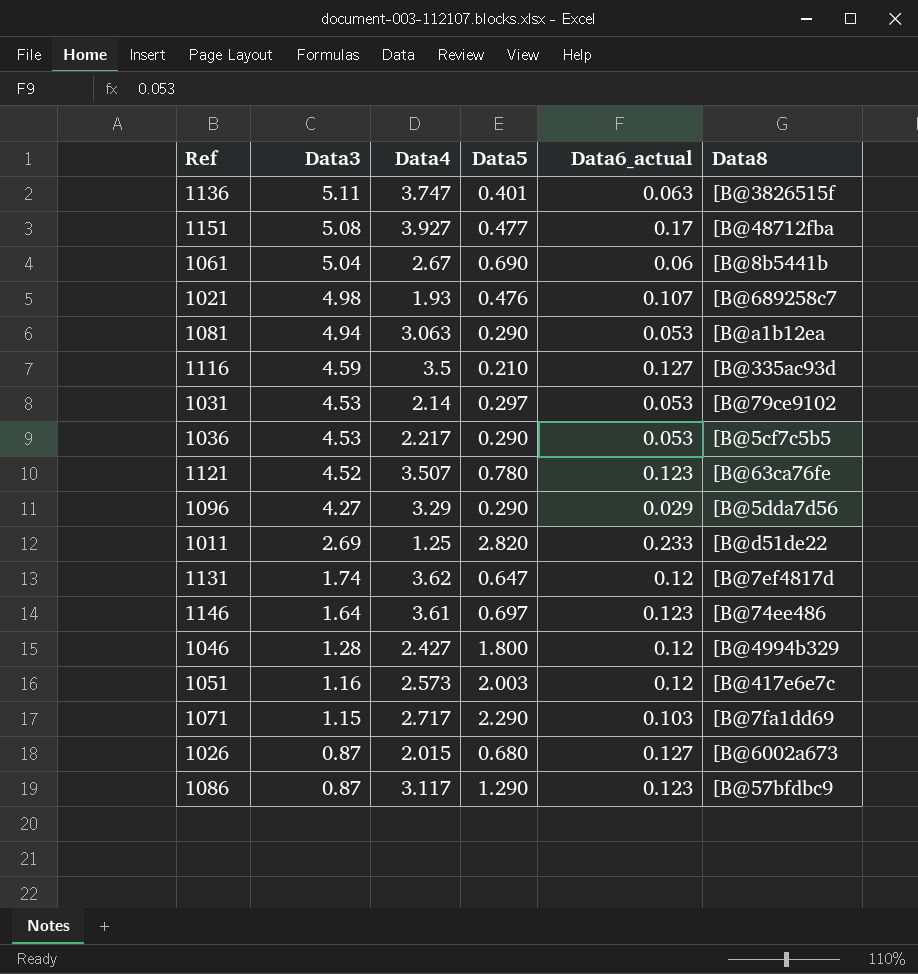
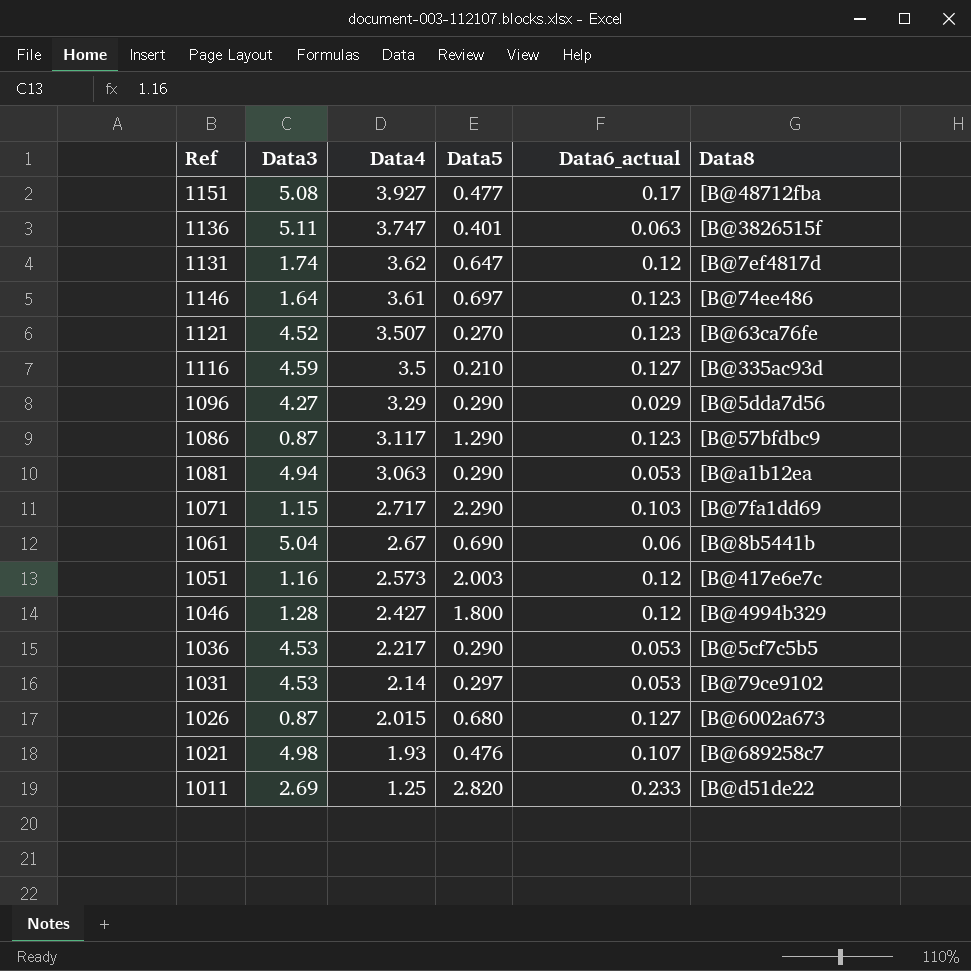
row order: Data3 descending -> Data4 descending
1121 | Data5: 0.780 -> 0.270

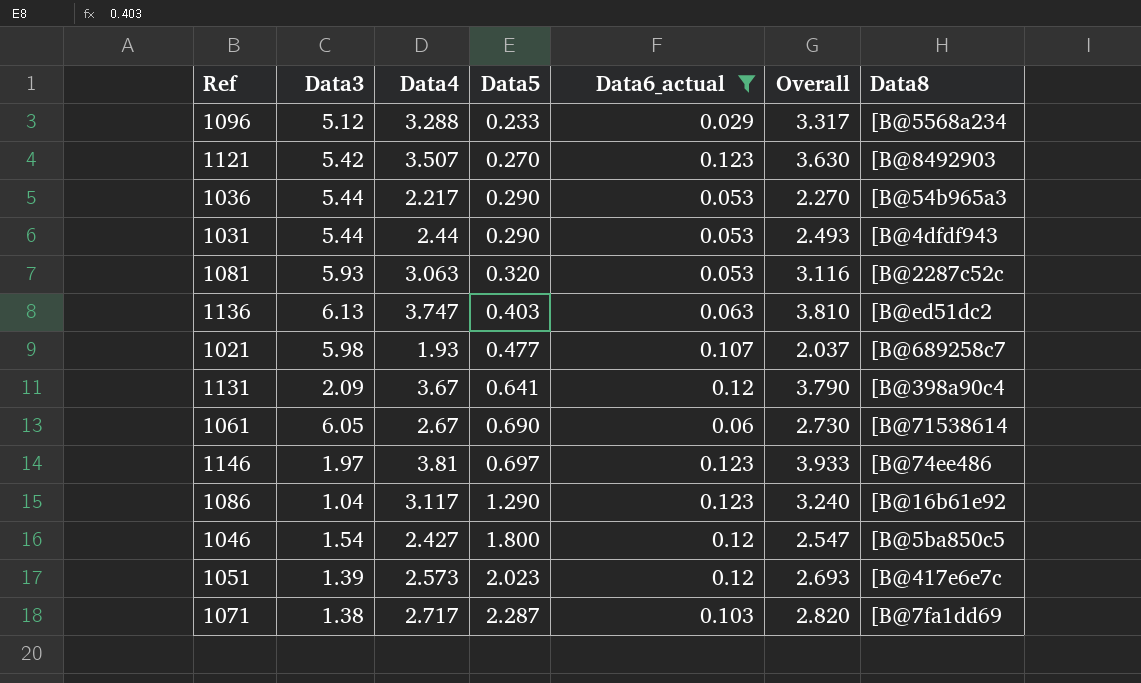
filter: none -> Data6_actual <= 0.123
row order: Data4 descending -> Data5 ascending
column Overall | formula: none -> [Data4] + [Data6_actual]
1096 | Data3: 4.27 -> 5.12
1096 | Data4: 3.29 -> 3.288
1096 | Data5: 0.290 -> 0.233
1096 | Data8: [B@5dda7d56 -> [B@5568a234
1121 | Data3: 4.52 -> 5.42
1121 | Data8: [B@63ca76fe -> [B@8492903
1036 | Data3: 4.53 -> 5.44
1036 | Data8: [B@5cf7c5b5 -> [B@54b965a3
1031 | Data3: 4.53 -> 5.44
1031 | Data4: 2.14 -> 2.44
1031 | Data5: 0.297 -> 0.290
1031 | Data8: [B@79ce9102 -> [B@4dfdf943
1081 | Data3: 4.94 -> 5.93
1081 | Data5: 0.290 -> 0.320
1081 | Data8: [B@a1b12ea -> [B@2287c52c
1136 | Data3: 5.11 -> 6.13
1136 | Data5: 0.401 -> 0.403
1136 | Data8: [B@3826515f -> [B@ed51dc2
1021 | Data3: 4.98 -> 5.98
1021 | Data5: 0.476 -> 0.477
1131 | Data3: 1.74 -> 2.09
1131 | Data4: 3.62 -> 3.67
1131 | Data5: 0.647 -> 0.641
1131 | Data8: [B@7ef4817d -> [B@398a90c4
1061 | Data3: 5.04 -> 6.05
1061 | Data8: [B@8b5441b -> [B@71538614
1146 | Data3: 1.64 -> 1.97
1146 | Data4: 3.61 -> 3.81
1086 | Data3: 0.87 -> 1.04
1086 | Data8: [B@57bfdbc9 -> [B@16b61e92
1046 | Data3: 1.28 -> 1.54
1046 | Data8: [B@4994b329 -> [B@5ba850c5
1051 | Data3: 1.16 -> 1.39
1051 | Data5: 2.003 -> 2.023
1071 | Data3: 1.15 -> 1.38
1071 | Data5: 2.290 -> 2.287

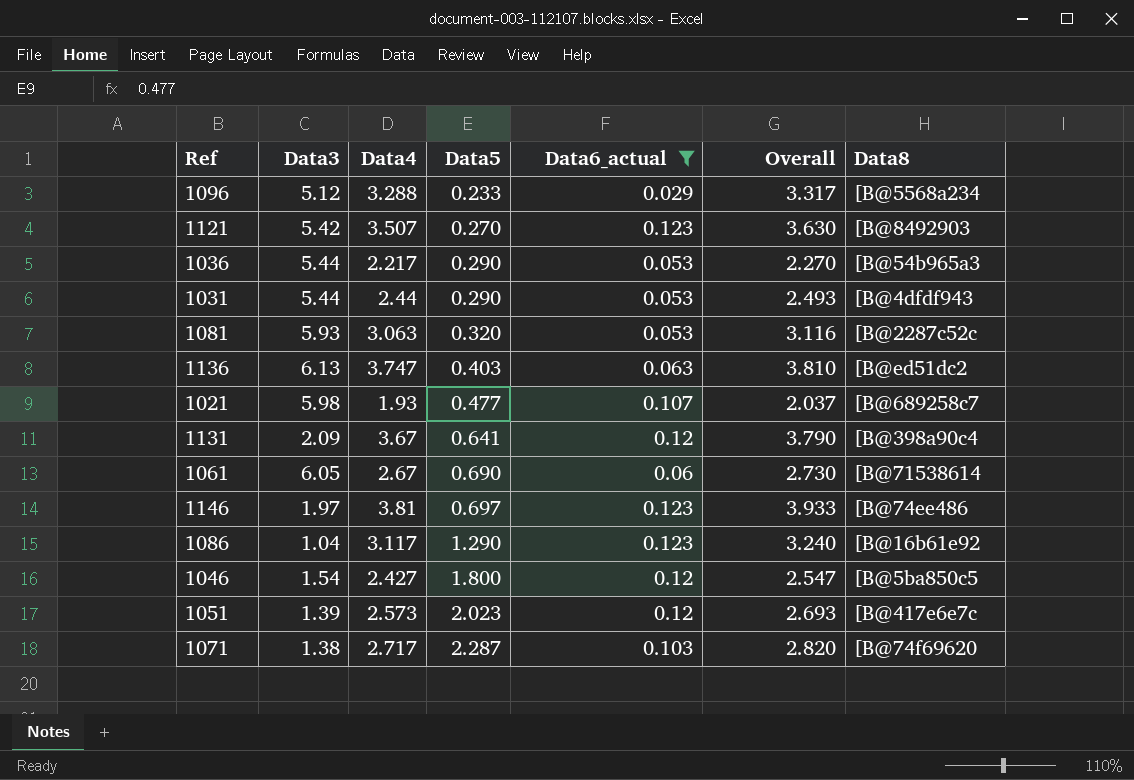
1071 | Data8: [B@7fa1dd69 -> [B@74f69620

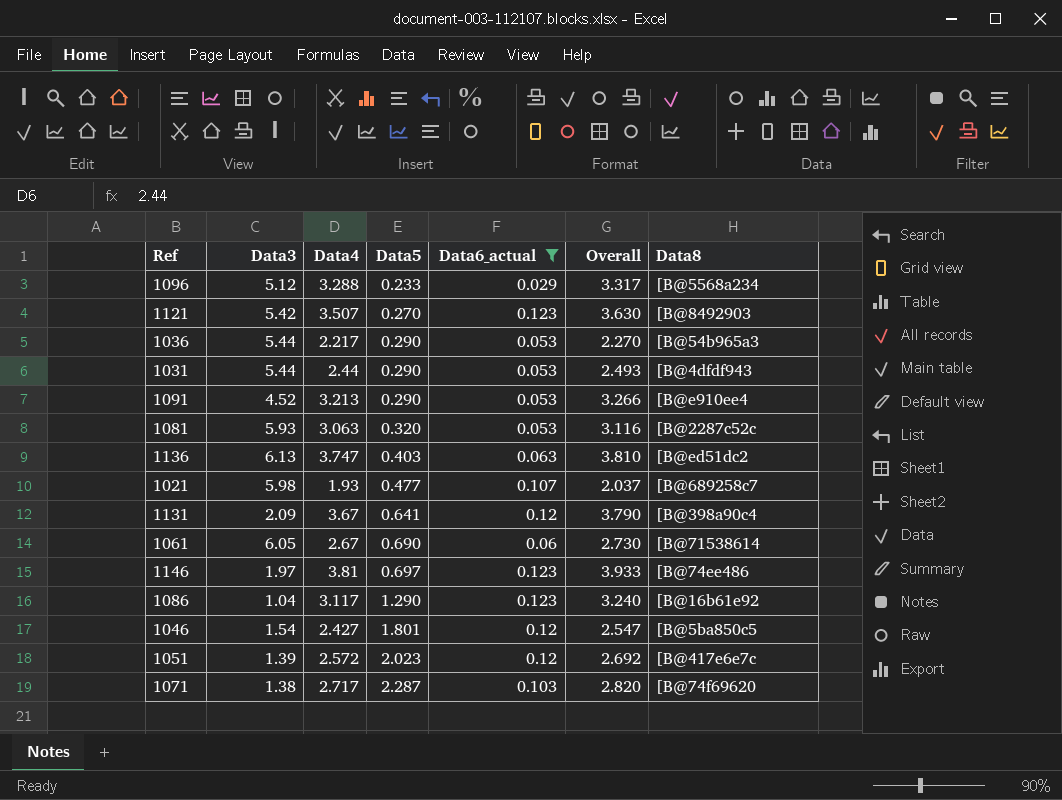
row 1091: none -> 4.52 | 3.213 | 0.290 | 0.053 | 3.266 | [B@e910ee4
1046 | Data5: 1.800 -> 1.801
1051 | Data4: 2.573 -> 2.572
1051 | Overall: 2.693 -> 2.692

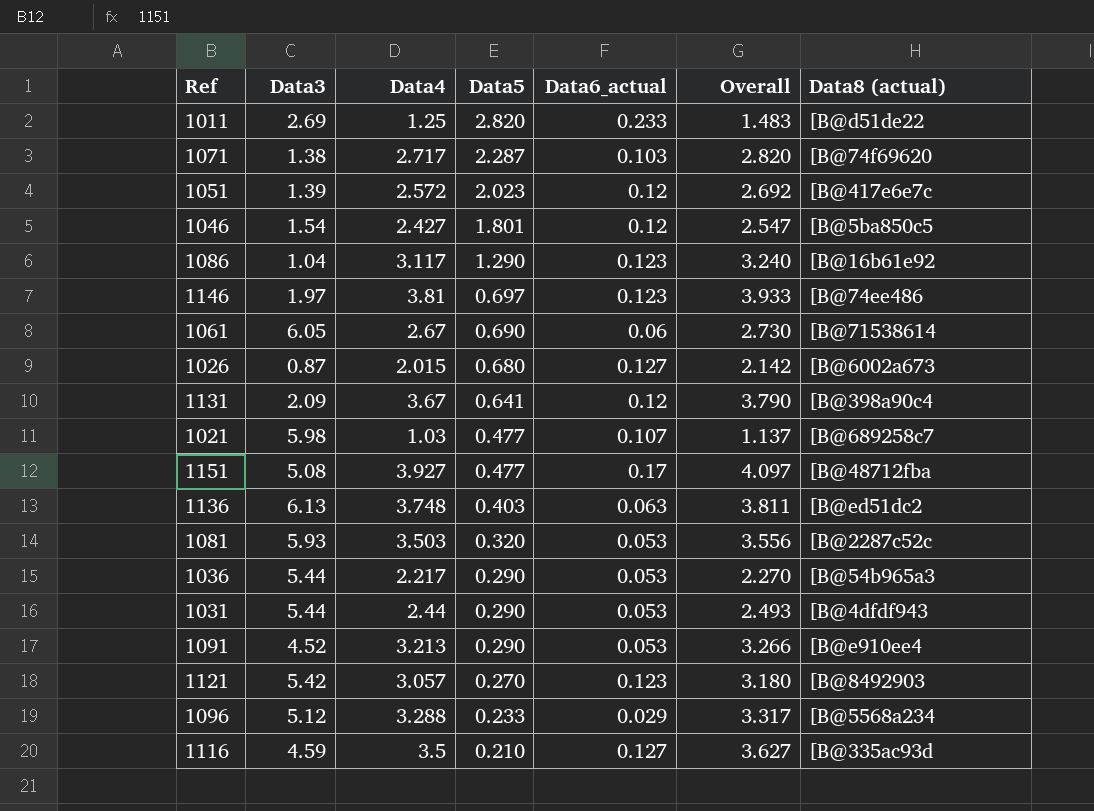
filter: Data6_actual <= 0.123 -> none
row order: Data5 ascending -> Data5 descending
column name: Data8 -> Data8 (actual)
1021 | Data4: 1.93 -> 1.03
1021 | Overall: 2.037 -> 1.137
1136 | Data4: 3.747 -> 3.748
1136 | Overall: 3.810 -> 3.811
1081 | Data4: 3.063 -> 3.503
1081 | Overall: 3.116 -> 3.556
1121 | Data4: 3.507 -> 3.057
1121 | Overall: 3.630 -> 3.180

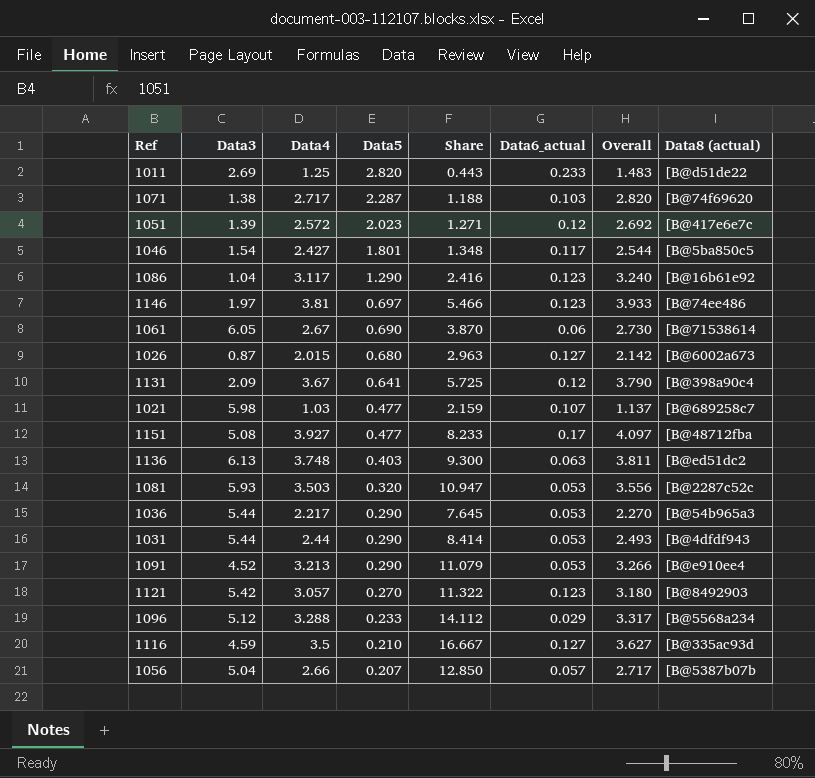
column Share | formula: none -> [Data4] / [Data5]
1046 | Data6_actual: 0.12 -> 0.117
1046 | Overall: 2.547 -> 2.544
row 1056: none -> 5.04 | 2.66 | 0.207 | 12.850 | 0.057 | 2.717 | [B@5387b07b

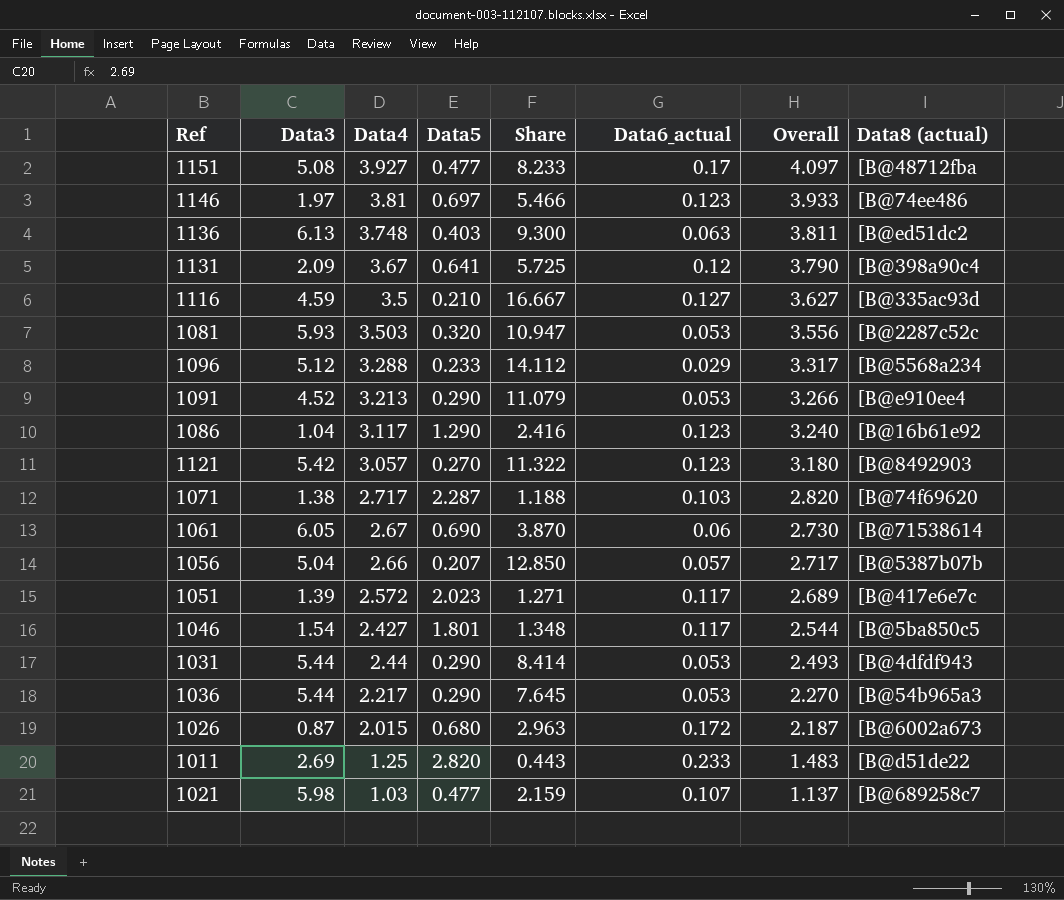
row order: Data5 descending -> Overall descending
1051 | Data6_actual: 0.12 -> 0.117
1051 | Overall: 2.692 -> 2.689
1026 | Data6_actual: 0.127 -> 0.172
1026 | Overall: 2.142 -> 2.187

